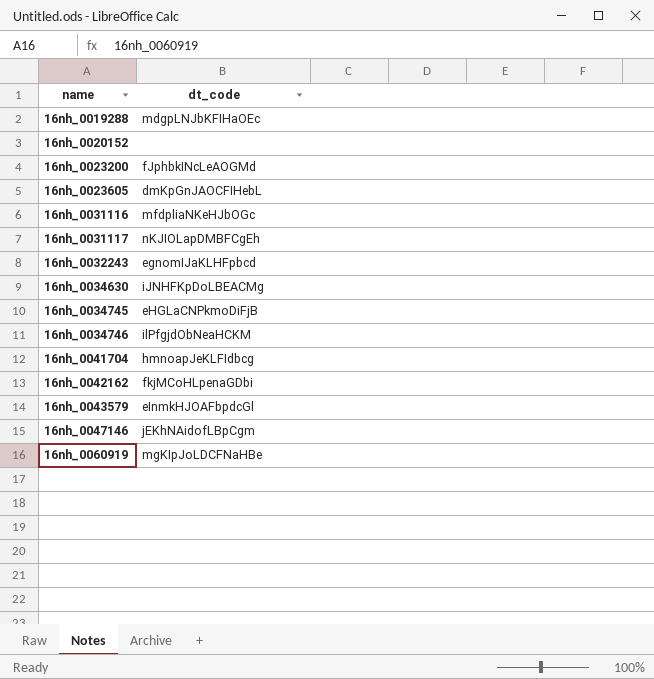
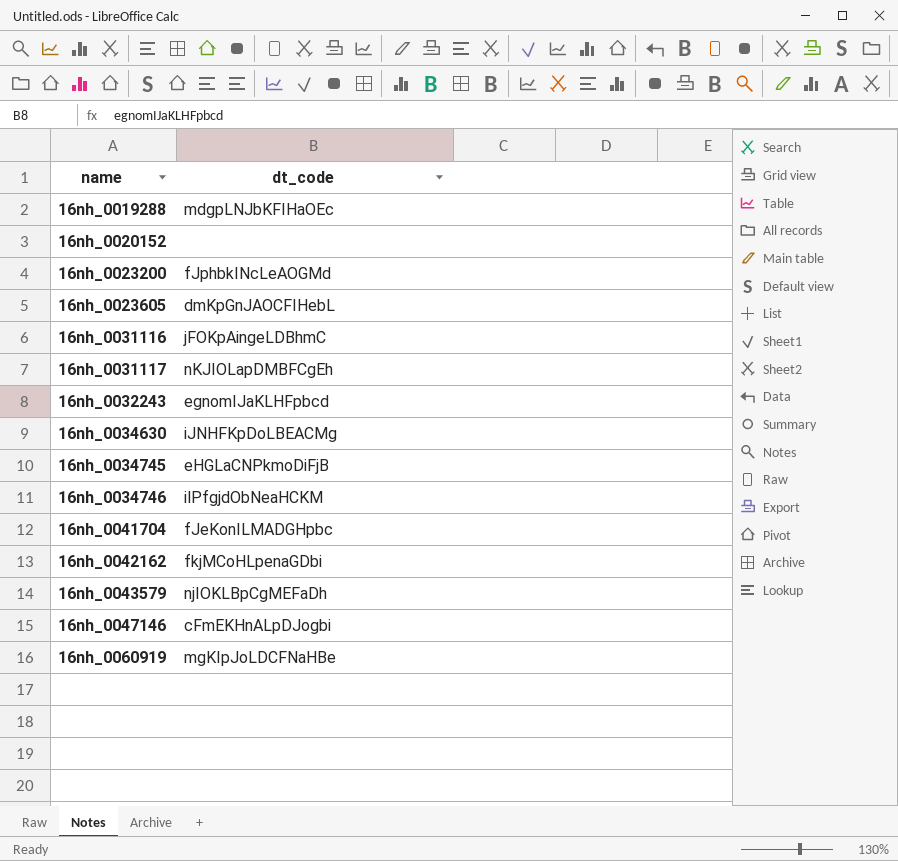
16nh_0031116 | dt_code: mfdpliaNKeHJbOGc -> jFOKpAingeLDBhmC
16nh_0041704 | dt_code: hmnoapJeKLFIdbcg -> fJeKonILMADGHpbc
16nh_0043579 | dt_code: eInmkHJOAFbpdcGl -> njIOKLBpCgMEFaDh
16nh_0047146 | dt_code: jEKhNAidofLBpCgm -> cFmEKHnALpDJogbi

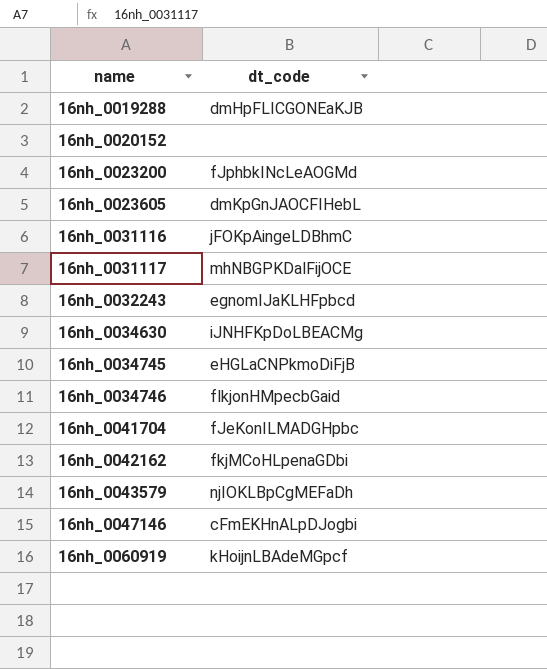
16nh_0019288 | dt_code: mdgpLNJbKFIHaOEc -> dmHpFLICGONEaKJB
16nh_0031117 | dt_code: nKJIOLapDMBFCgEh -> mhNBGPKDalFijOCE
16nh_0034746 | dt_code: ilPfgjdObNeaHCKM -> flkjonHMpecbGaid
16nh_0060919 | dt_code: mgKIpJoLDCFNaHBe -> kHoijnLBAdeMGpcf

